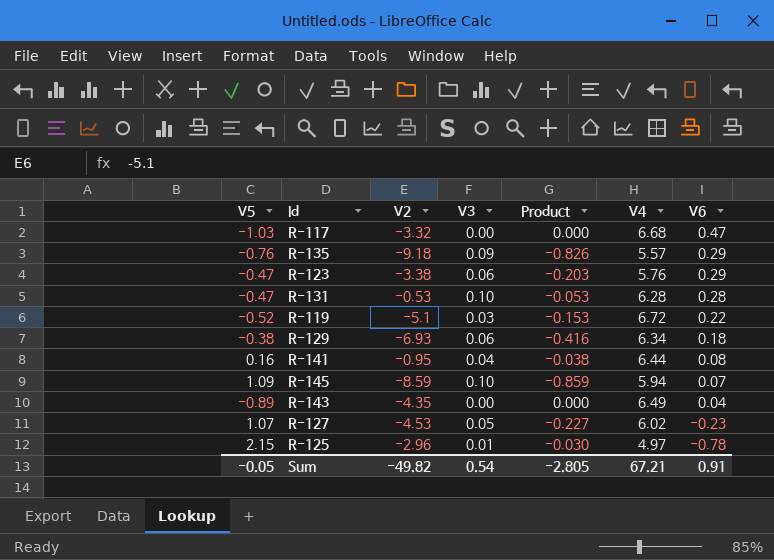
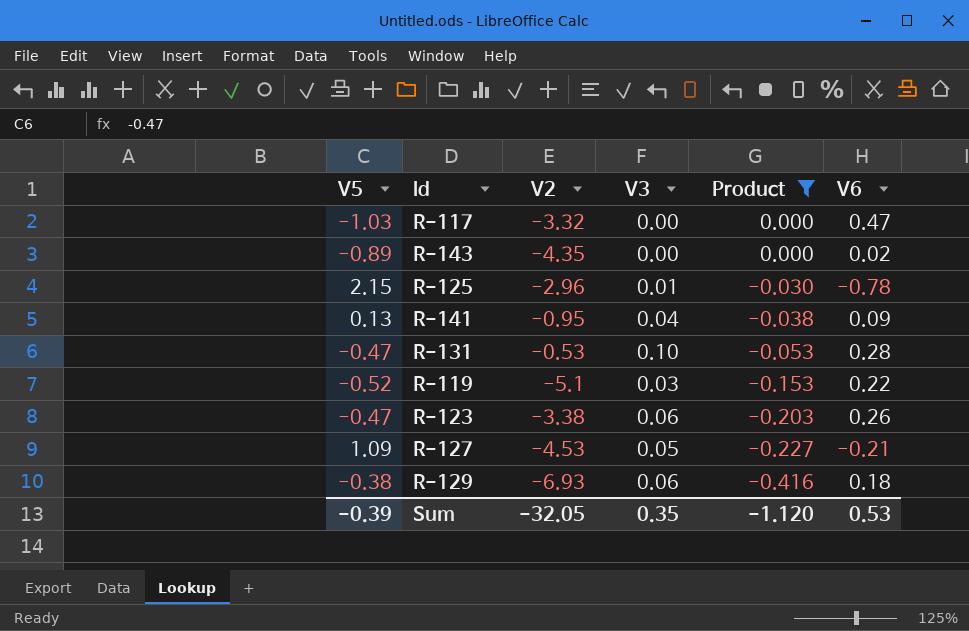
filter: none -> Product >= -0.416
row order: V6 descending -> Product descending
column V4 | position: 6 -> none
R-143 | V6: 0.04 -> 0.02
R-141 | V5: 0.16 -> 0.13
R-141 | V6: 0.08 -> 0.09
R-123 | V6: 0.29 -> 0.26
R-127 | V5: 1.07 -> 1.09
R-127 | V6: -0.23 -> -0.21
Sum | V5: -0.05 -> -0.39
Sum | V2: -49.82 -> -32.05
Sum | V3: 0.54 -> 0.35
Sum | Product: -2.805 -> -1.120
Sum | V6: 0.91 -> 0.53

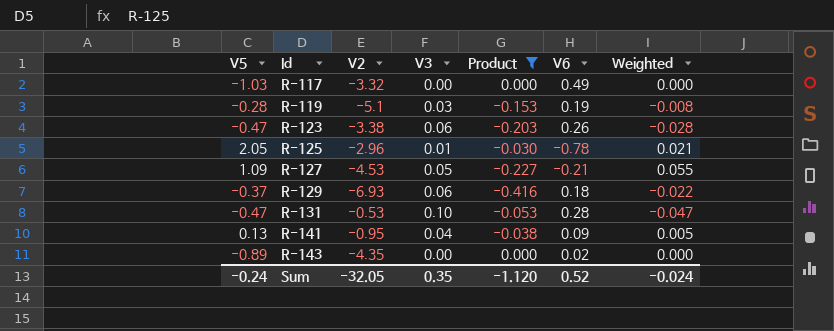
row order: Product descending -> Id ascending
column Weighted | formula: none -> [V5] * [V3]
R-117 | V6: 0.47 -> 0.49
R-119 | V5: -0.52 -> -0.28
R-119 | V6: 0.22 -> 0.19
R-125 | V5: 2.15 -> 2.05
R-129 | V5: -0.38 -> -0.37
Sum | V5: -0.39 -> -0.24
Sum | V6: 0.53 -> 0.52

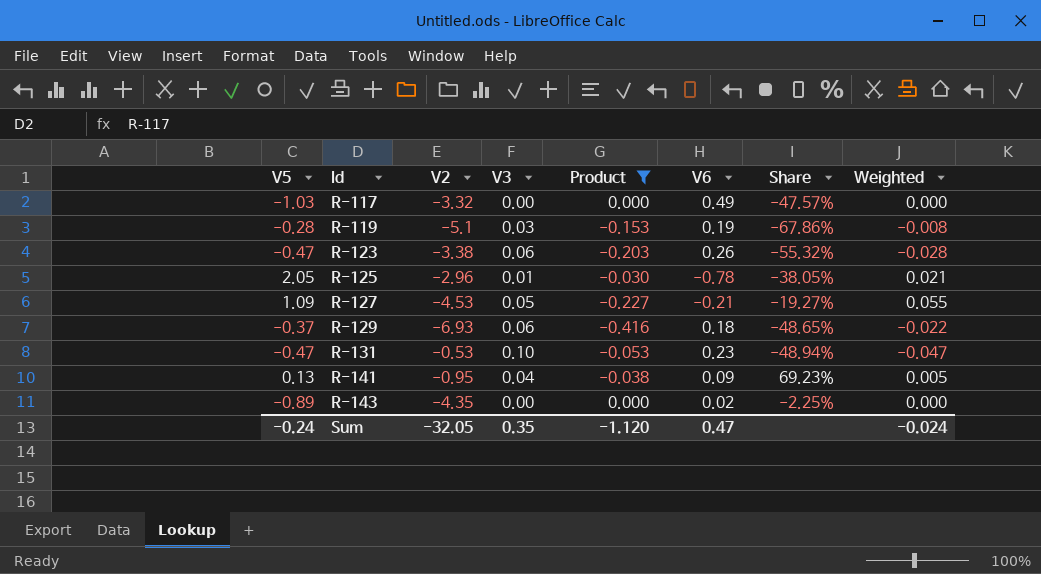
column Share | formula: none -> [V6] / [V5]
R-131 | V6: 0.28 -> 0.23
Sum | V6: 0.52 -> 0.47

